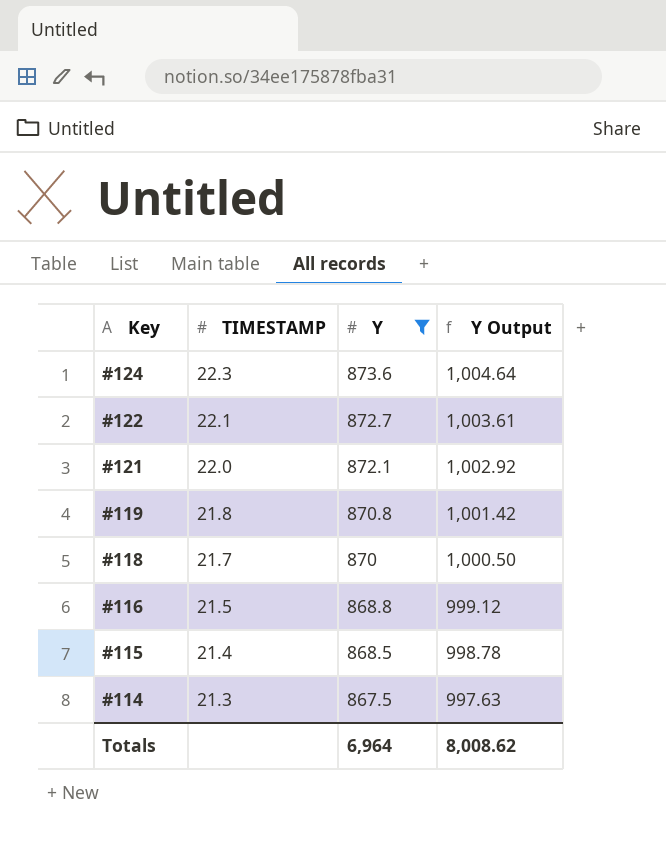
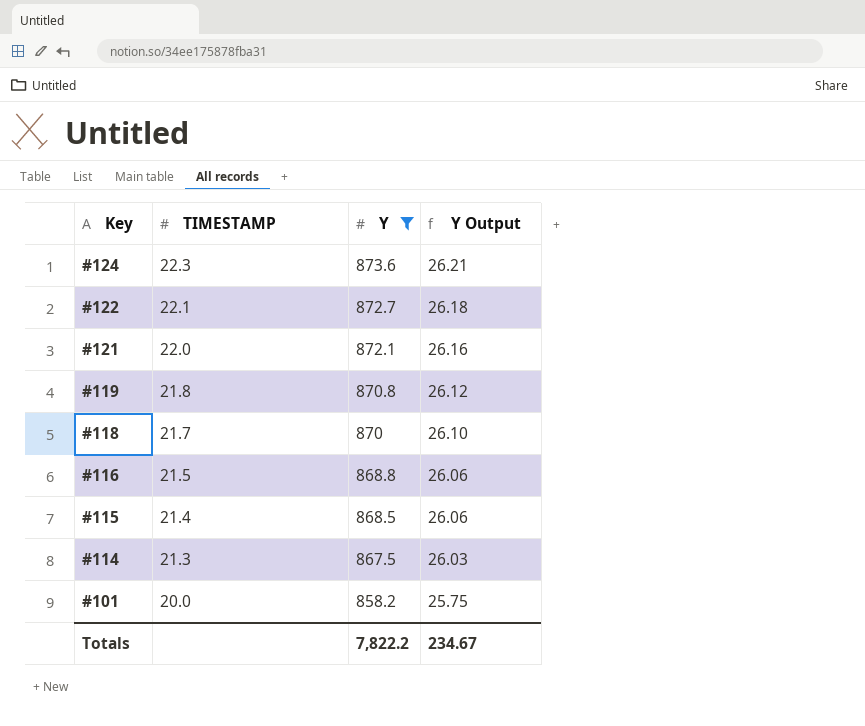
column Y Output | formula: [Y] * 1.15 -> [Y] * 0.03
row #101: none -> 20.0 | 858.2 | 25.75
Totals | Y: 6,964 -> 7,822.2
Totals | Y Output: 8,008.62 -> 234.67

